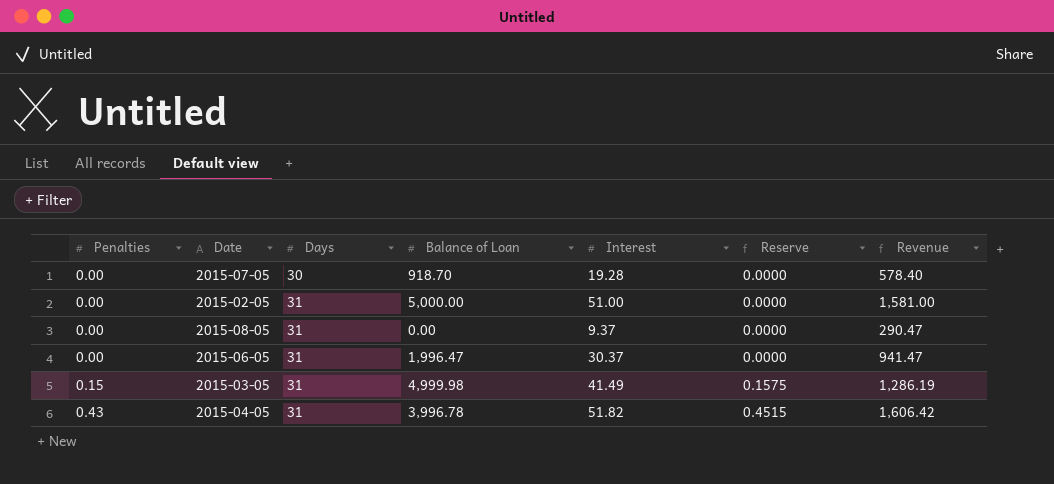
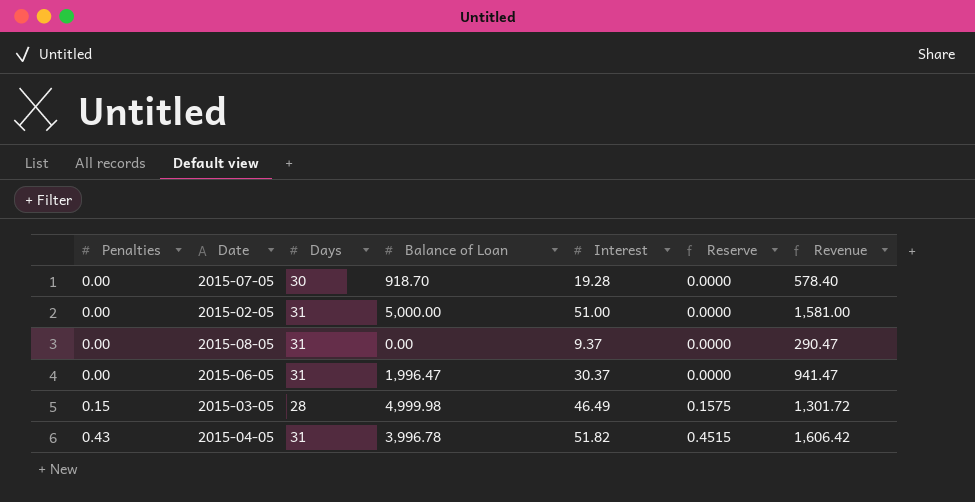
2015-03-05 | Days: 31 -> 28
2015-03-05 | Interest: 41.49 -> 46.49
2015-03-05 | Revenue: 1,286.19 -> 1,301.72

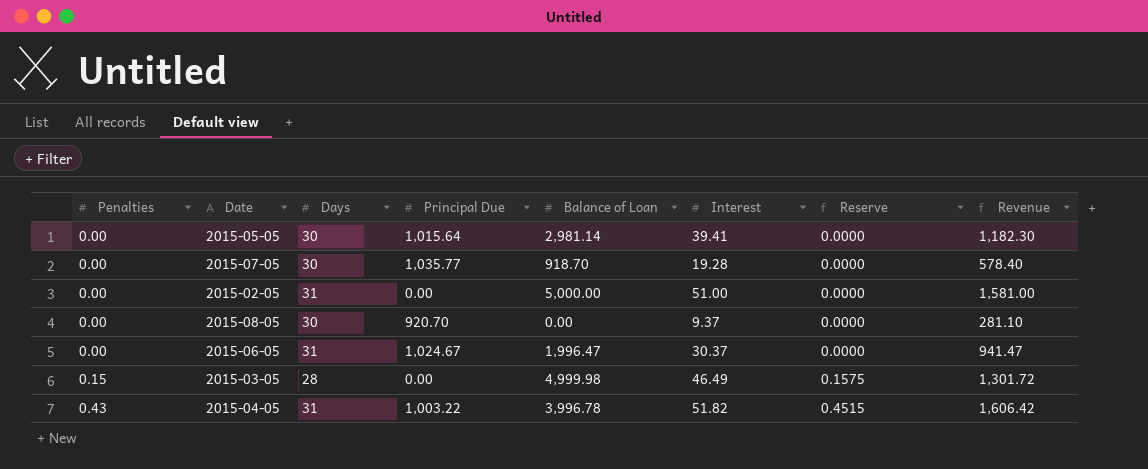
column Principal Due | position: none -> 4
row 2015-05-05: none -> 0.00 | 30 | 1,015.64 | 2,981.14 | 39.41 | 0.0000 | 1,182.30
2015-08-05 | Days: 31 -> 30
2015-08-05 | Revenue: 290.47 -> 281.10

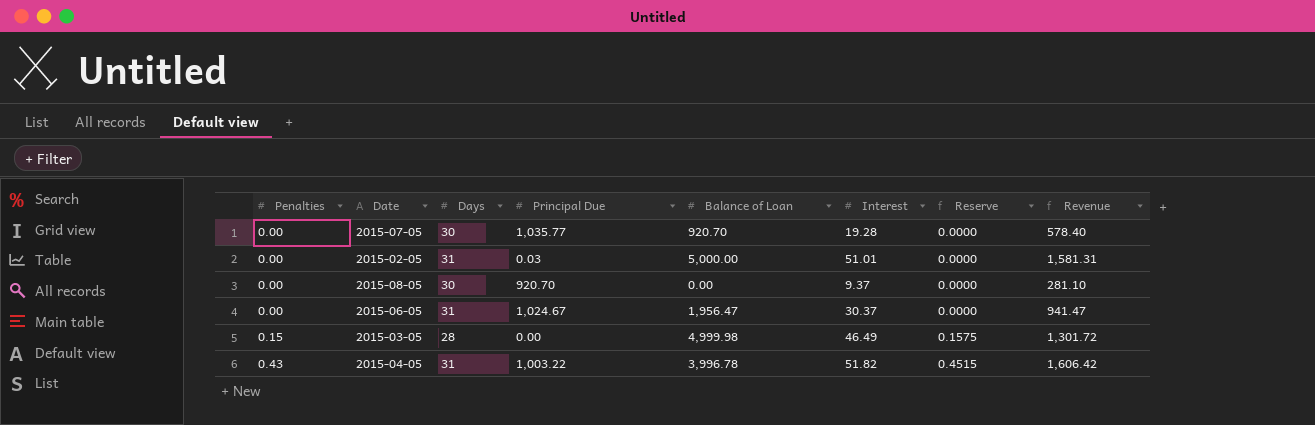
row 2015-05-05: 0.00 | 30 | 1,015.64 | 2,981.14 | 39.41 | 0.0000 | 1,182.30 -> none
2015-07-05 | Balance of Loan: 918.70 -> 920.70
2015-02-05 | Principal Due: 0.00 -> 0.03
2015-02-05 | Interest: 51.00 -> 51.01
2015-02-05 | Revenue: 1,581.00 -> 1,581.31
2015-06-05 | Balance of Loan: 1,996.47 -> 1,956.47

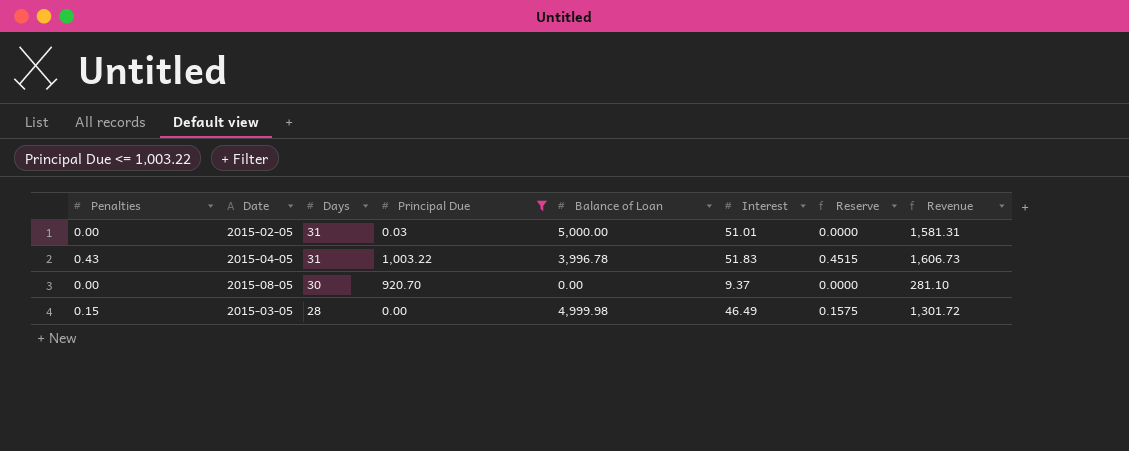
filter: none -> Principal Due <= 1,003.22
row order: Penalties ascending -> Days descending
2015-04-05 | Interest: 51.82 -> 51.83
2015-04-05 | Revenue: 1,606.42 -> 1,606.73

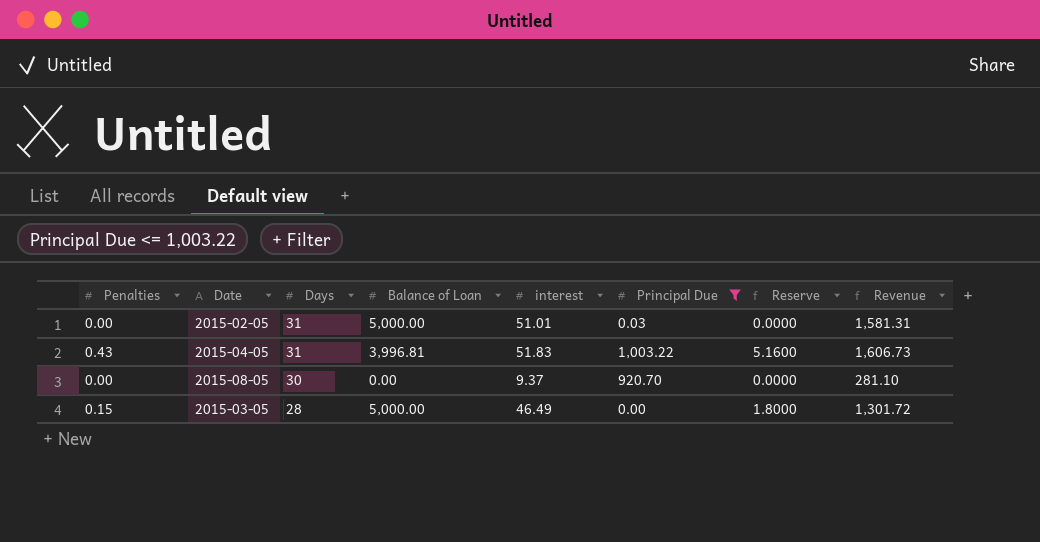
column name: Interest -> interest
column Principal Due | position: 4 -> 6
column Reserve | formula: [Penalties] * 1.05 -> [Penalties] * 12
2015-04-05 | Balance of Loan: 3,996.78 -> 3,996.81
2015-03-05 | Balance of Loan: 4,999.98 -> 5,000.00

